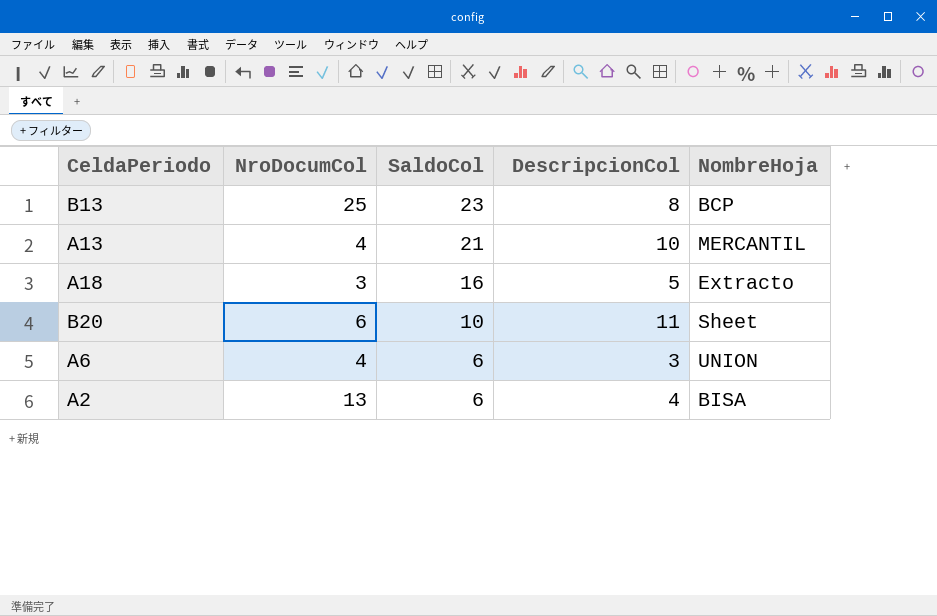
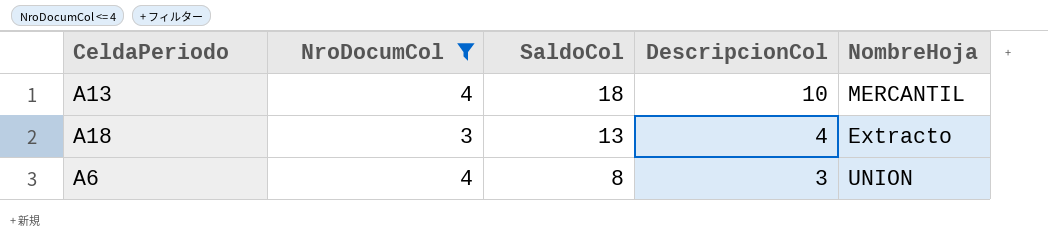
filter: none -> NroDocumCol <= 4
A13 | SaldoCol: 21 -> 18
A18 | SaldoCol: 16 -> 13
A18 | DescripcionCol: 5 -> 4
A6 | SaldoCol: 6 -> 8

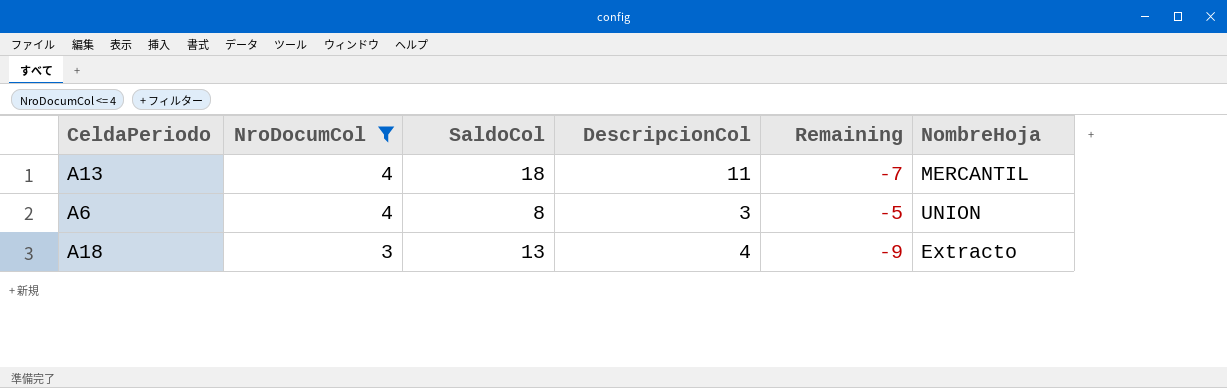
row order: SaldoCol descending -> NroDocumCol descending
column Remaining | formula: none -> [DescripcionCol] - [SaldoCol]
A13 | DescripcionCol: 10 -> 11

